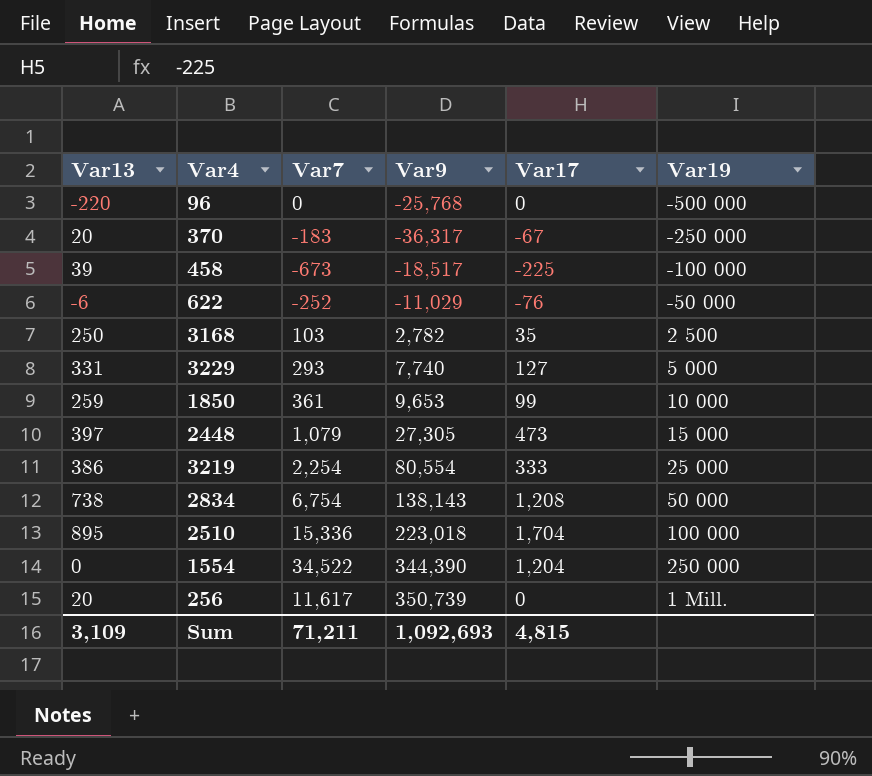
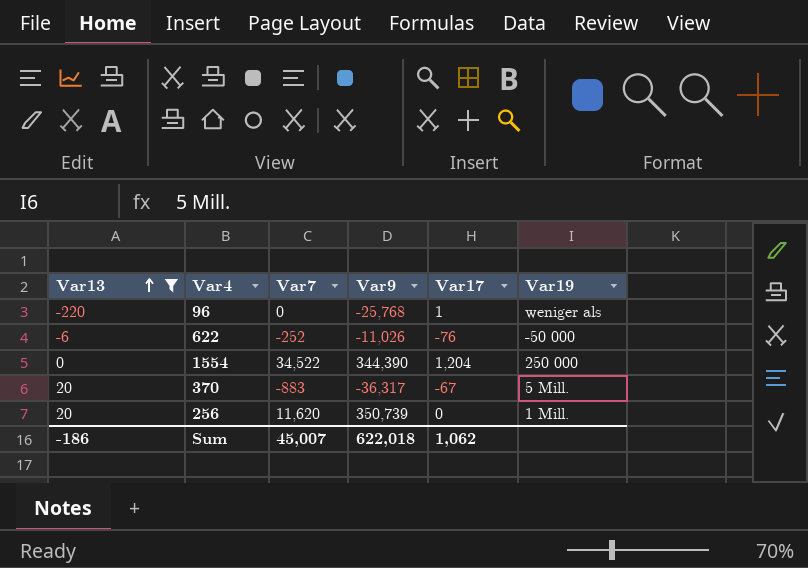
filter: none -> Var13 <= 20
row order: none -> Var13 ascending
96 | Var17: 0 -> 1
96 | Var19: -500 000 -> weniger als
622 | Var9: -11,029 -> -11,026
370 | Var7: -183 -> -883
370 | Var19: -250 000 -> 5 Mill.
256 | Var7: 11,617 -> 11,620
Sum | Var13: 3,109 -> -186
Sum | Var7: 71,211 -> 45,007
Sum | Var9: 1,092,693 -> 622,018
Sum | Var17: 4,815 -> 1,062

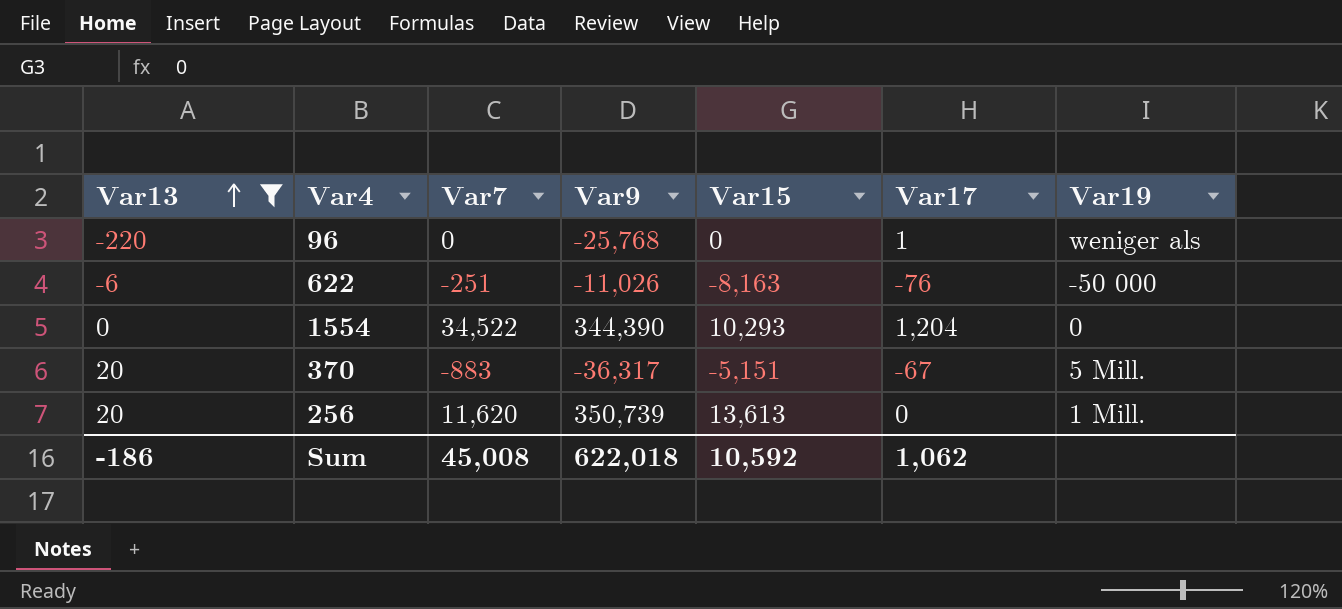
column Var15 | position: none -> 5
622 | Var7: -252 -> -251
1554 | Var19: 250 000 -> 0
Sum | Var7: 45,007 -> 45,008

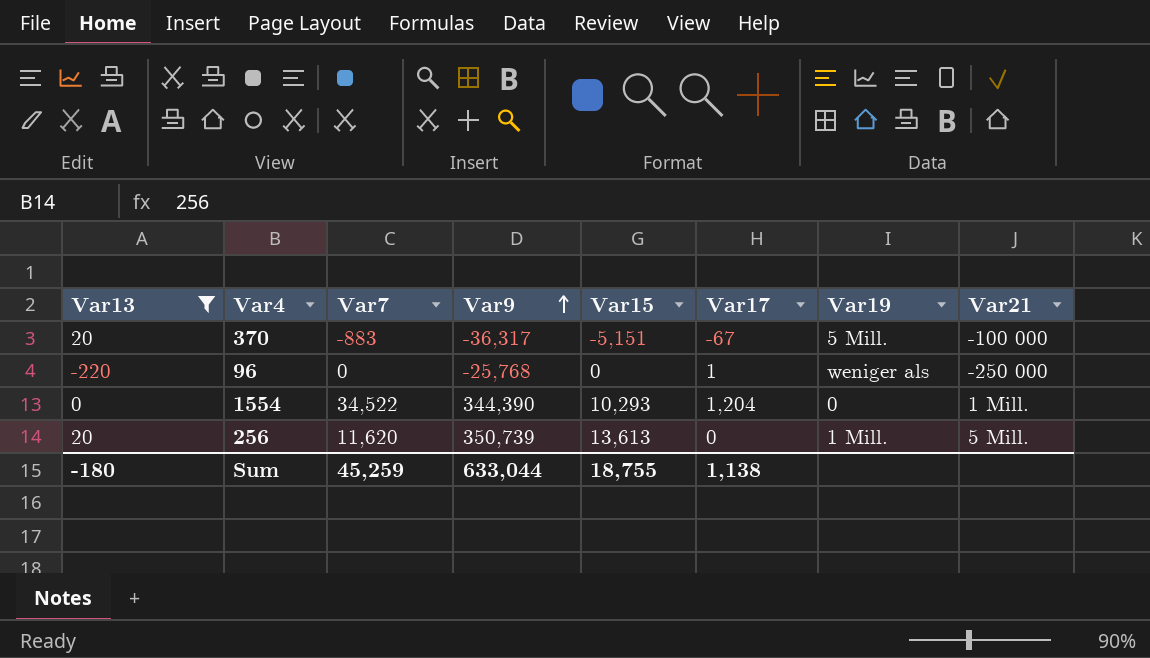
row order: Var13 ascending -> Var9 ascending
column Var21 | position: none -> 8
row 622: -6 | -251 | -11,026 | -8,163 | -76 | -50 000 -> none
Sum | Var13: -186 -> -180
Sum | Var7: 45,008 -> 45,259
Sum | Var9: 622,018 -> 633,044
Sum | Var15: 10,592 -> 18,755
Sum | Var17: 1,062 -> 1,138

